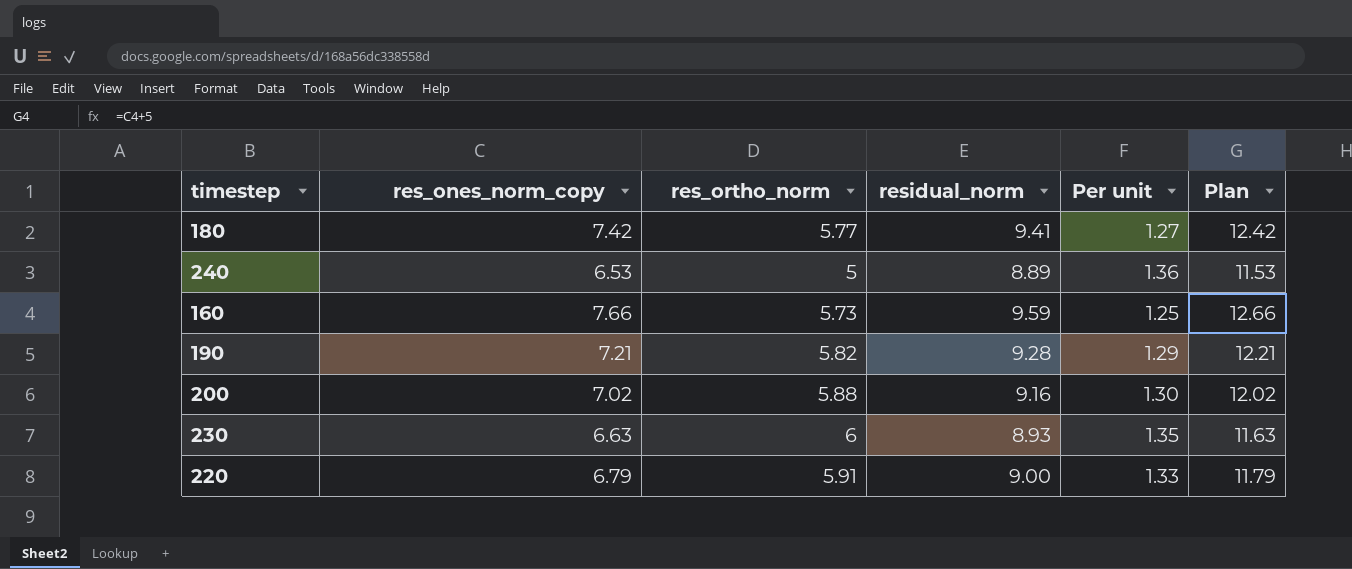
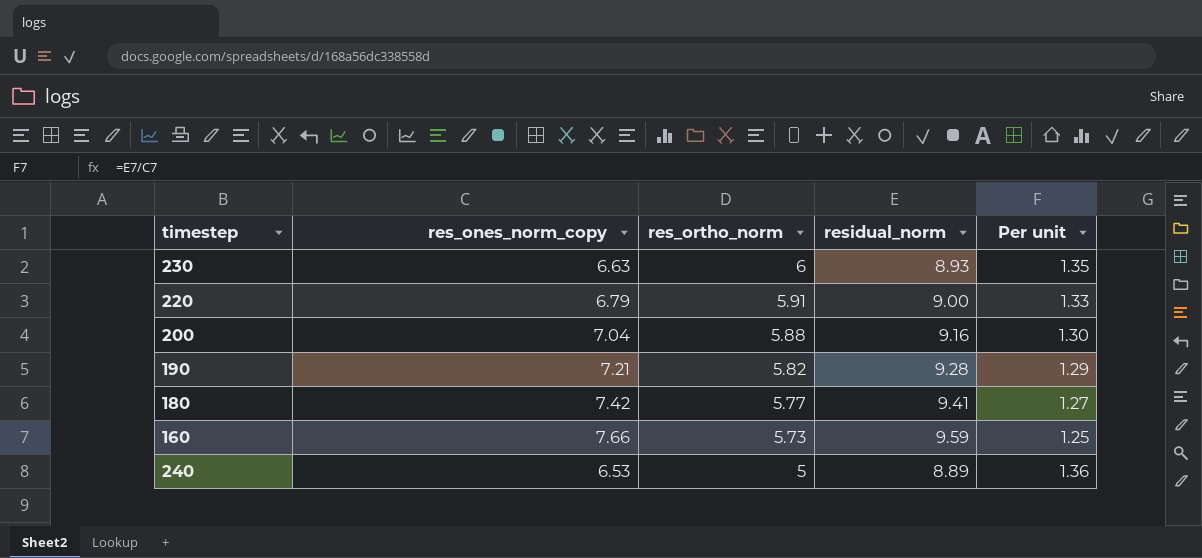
row order: none -> res_ortho_norm descending
column Plan | formula: [res_ones_norm_copy] + 5 -> none
200 | res_ones_norm_copy: 7.02 -> 7.04

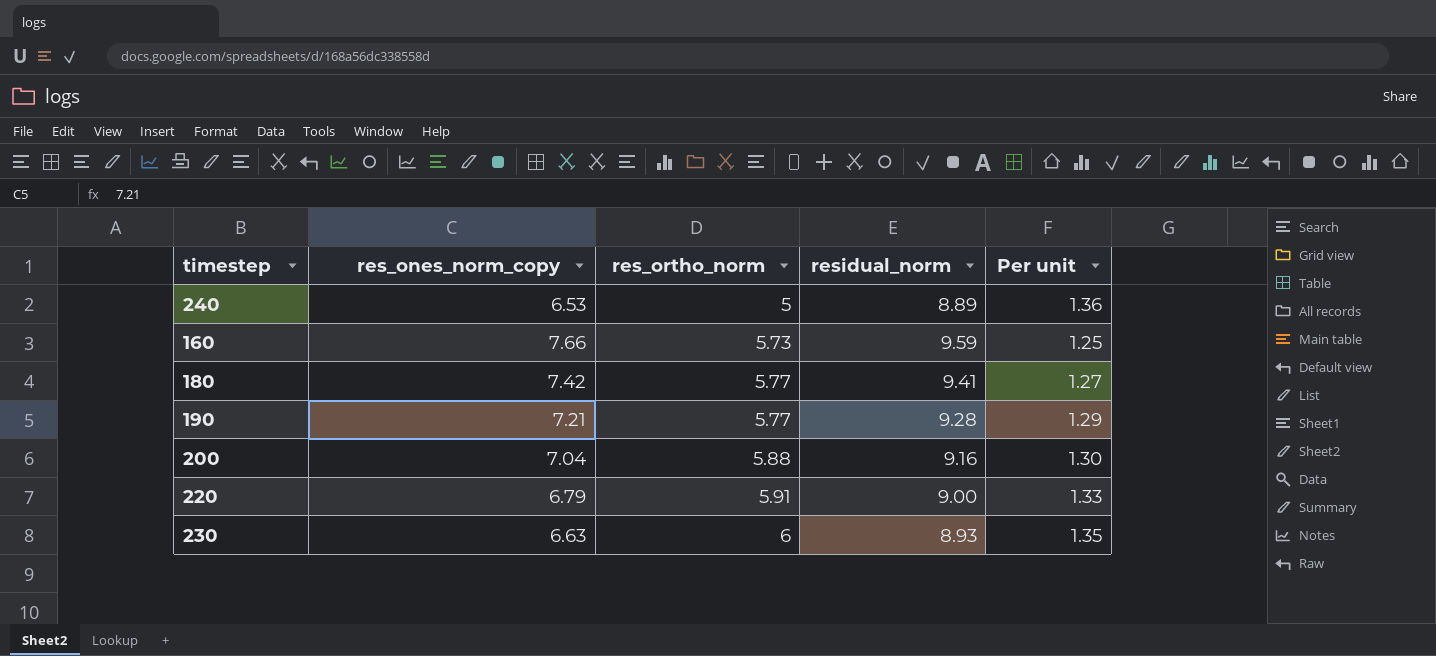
row order: res_ortho_norm descending -> res_ortho_norm ascending
190 | res_ortho_norm: 5.82 -> 5.77

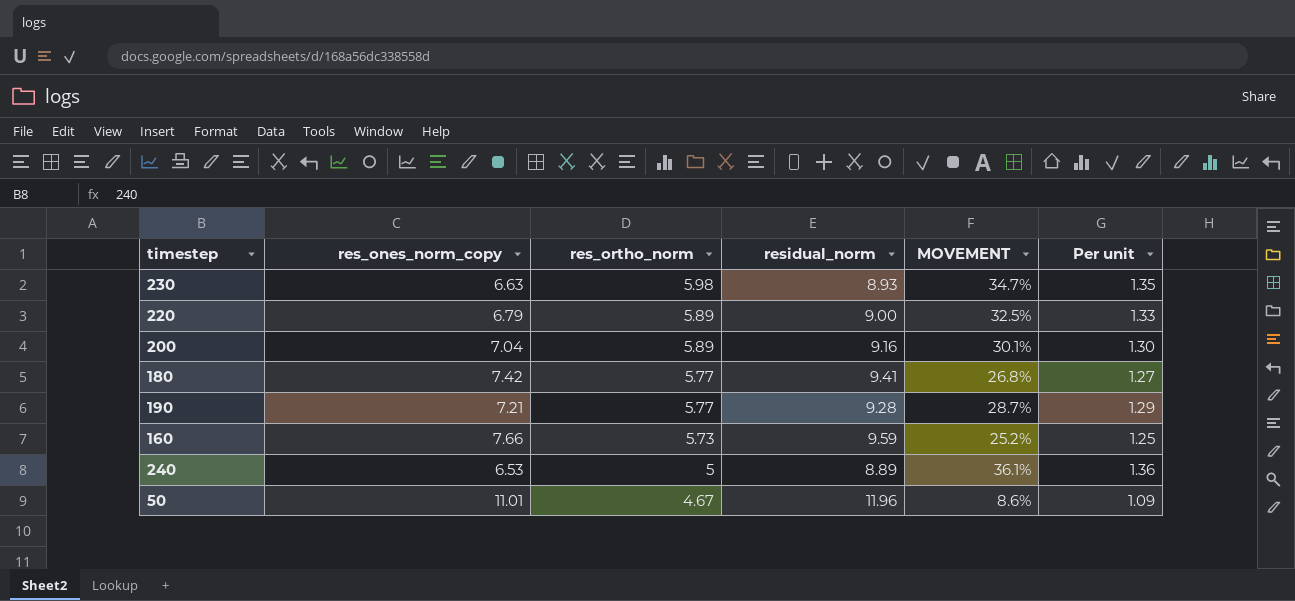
row order: res_ortho_norm ascending -> res_ortho_norm descending
column MOVEMENT | formula: none -> ([residual_norm] - [res_ones_norm_copy]) / [res_ones_norm_copy]
230 | res_ortho_norm: 6 -> 5.98
220 | res_ortho_norm: 5.91 -> 5.89
200 | res_ortho_norm: 5.88 -> 5.89
row 50: none -> 11.01 | 4.67 | 11.96 | 8.6% | 1.09

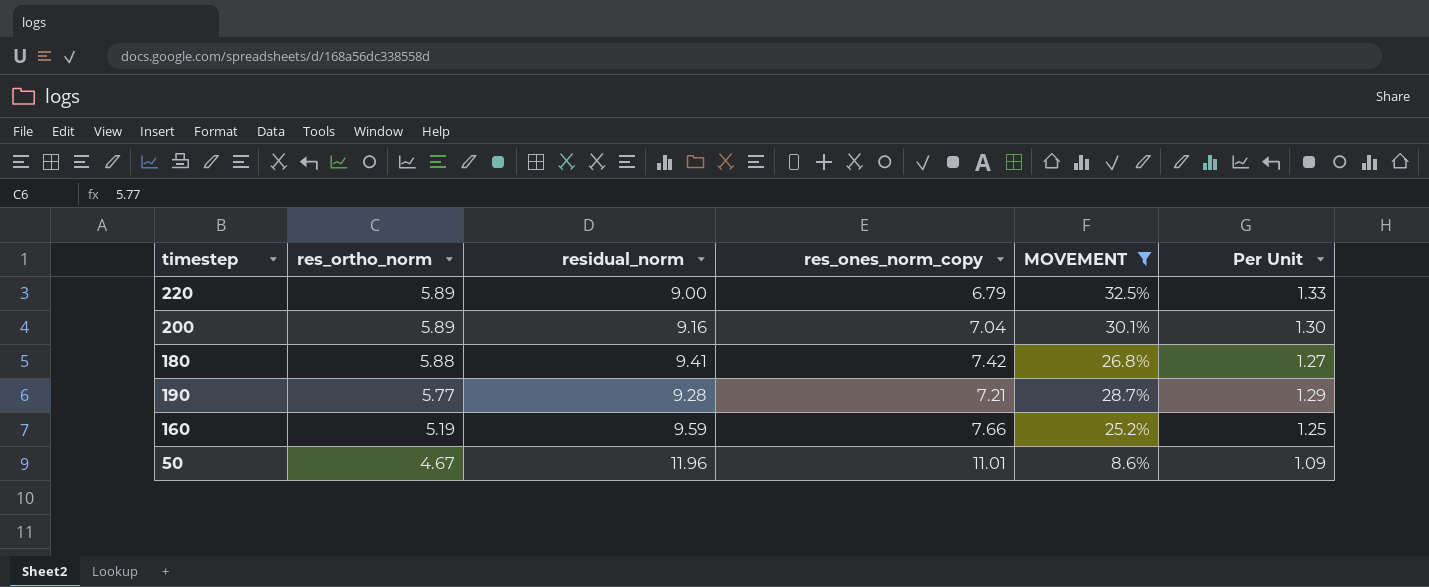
filter: none -> MOVEMENT <= 32.5%
column res_ones_norm_copy | position: 2 -> 4
column name: Per unit -> Per Unit
180 | res_ortho_norm: 5.77 -> 5.88
160 | res_ortho_norm: 5.73 -> 5.19

